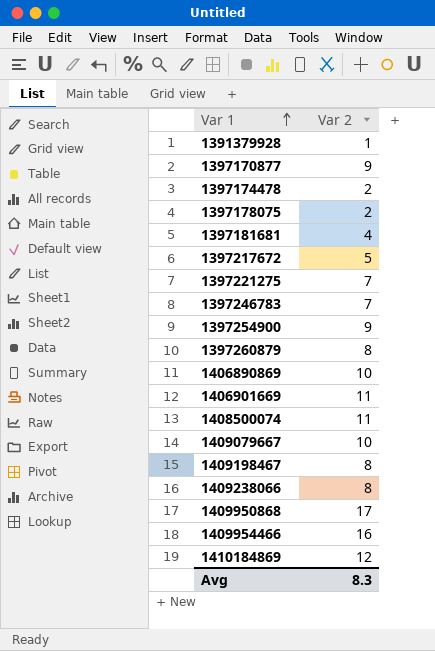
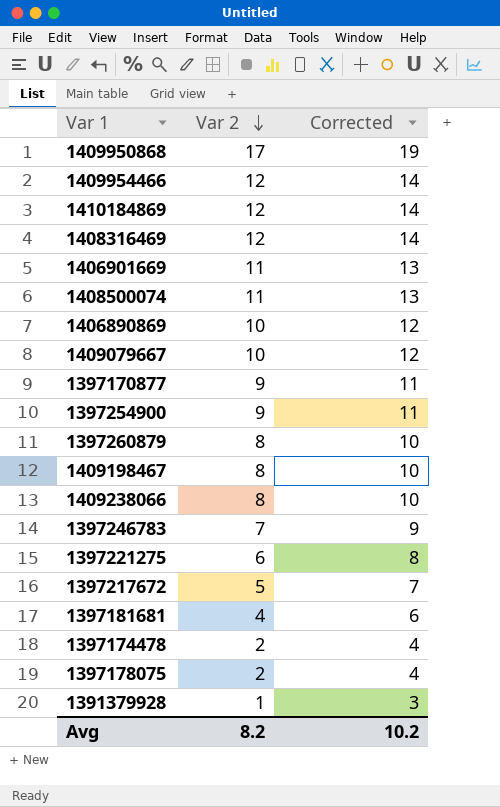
row order: Var 1 ascending -> Var 2 descending
column Corrected | formula: none -> [Var 2] + 2
1409954466 | Var 2: 16 -> 12
row 1408316469: none -> 12 | 14
1397221275 | Var 2: 7 -> 6
Avg | Var 2: 8.3 -> 8.2

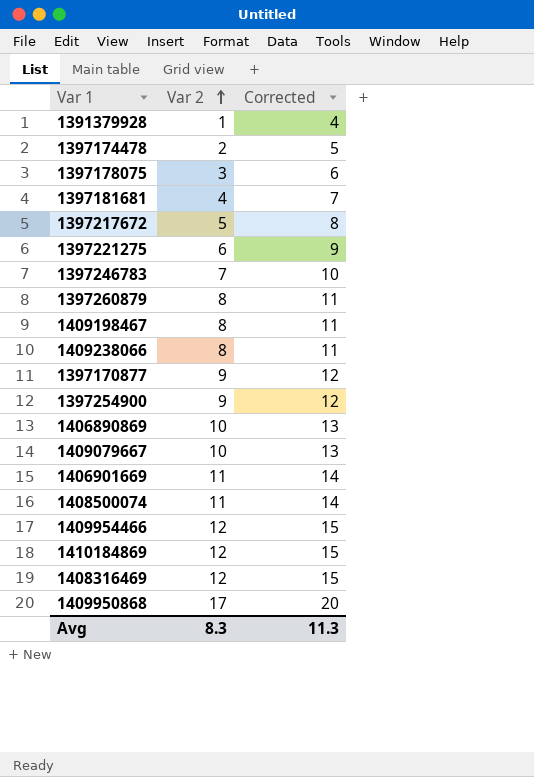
row order: Var 2 descending -> Var 2 ascending
column Corrected | formula: [Var 2] + 2 -> [Var 2] + 3
1397178075 | Var 2: 2 -> 3
Avg | Var 2: 8.2 -> 8.3
Avg | Corrected: 10.2 -> 11.3

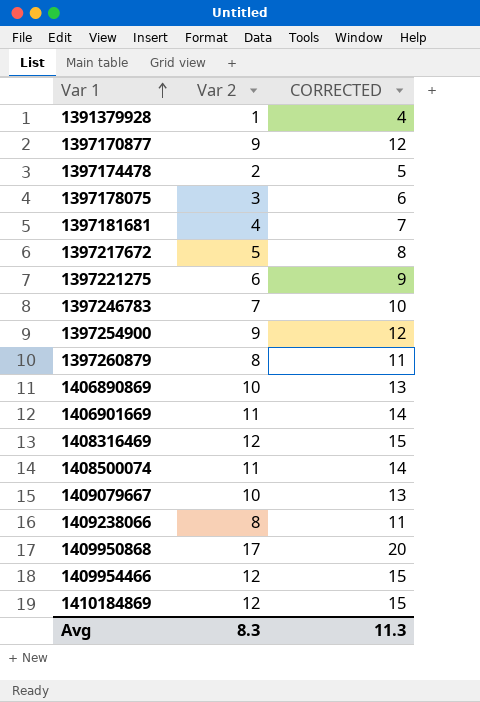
row order: Var 2 ascending -> Var 1 ascending
column name: Corrected -> CORRECTED
row 1409198467: 8 | 11 -> none

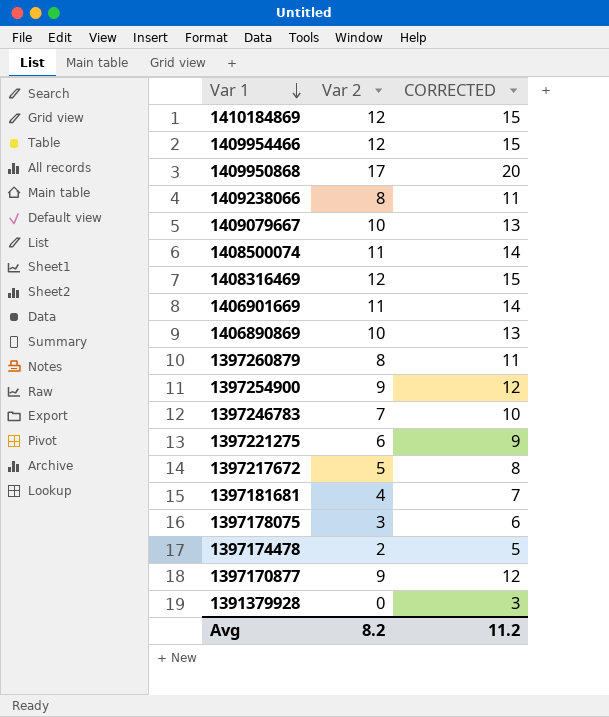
row order: Var 1 ascending -> Var 1 descending
1391379928 | Var 2: 1 -> 0
1391379928 | CORRECTED: 4 -> 3
Avg | Var 2: 8.3 -> 8.2
Avg | CORRECTED: 11.3 -> 11.2

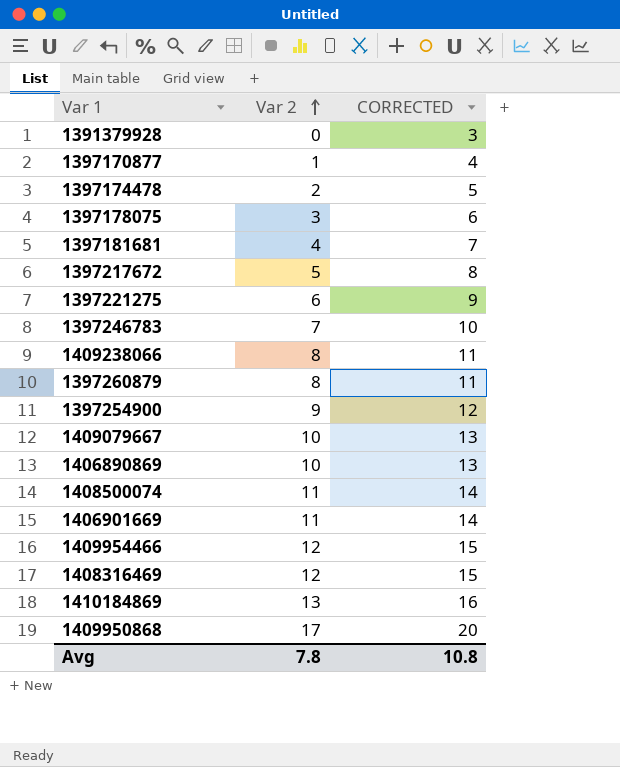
row order: Var 1 descending -> Var 2 ascending
1397170877 | Var 2: 9 -> 1
1397170877 | CORRECTED: 12 -> 4
1410184869 | Var 2: 12 -> 13
1410184869 | CORRECTED: 15 -> 16
Avg | Var 2: 8.2 -> 7.8
Avg | CORRECTED: 11.2 -> 10.8

